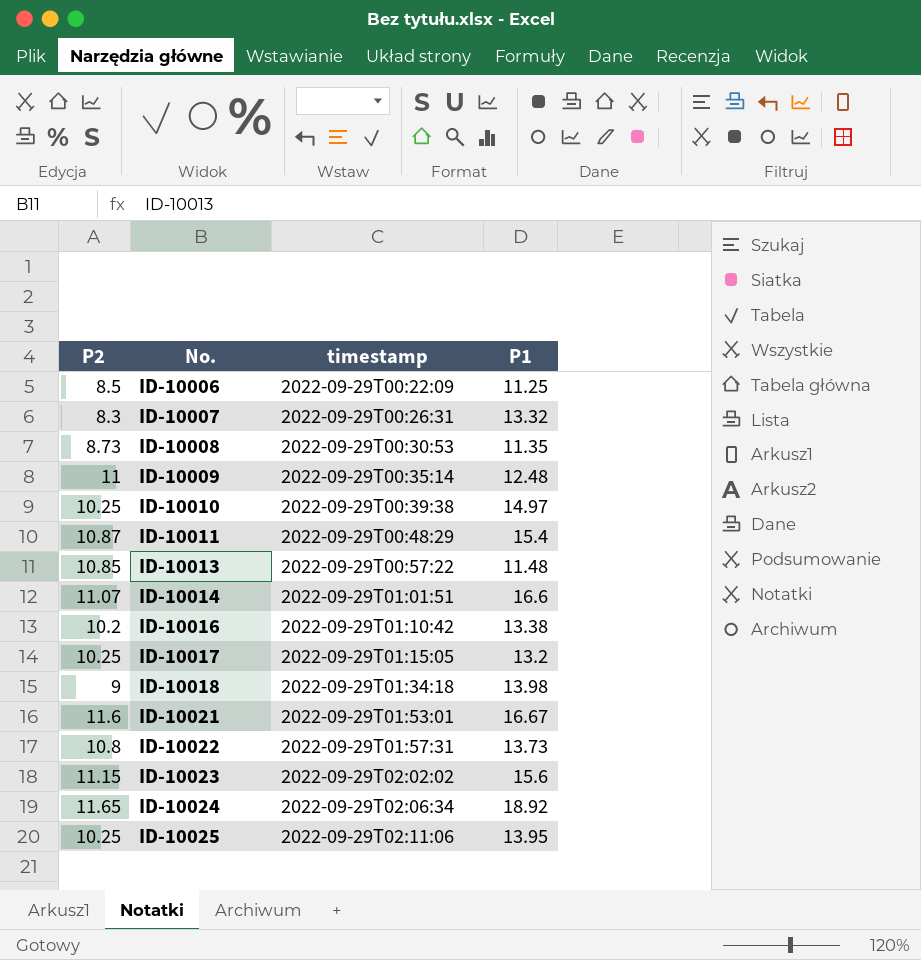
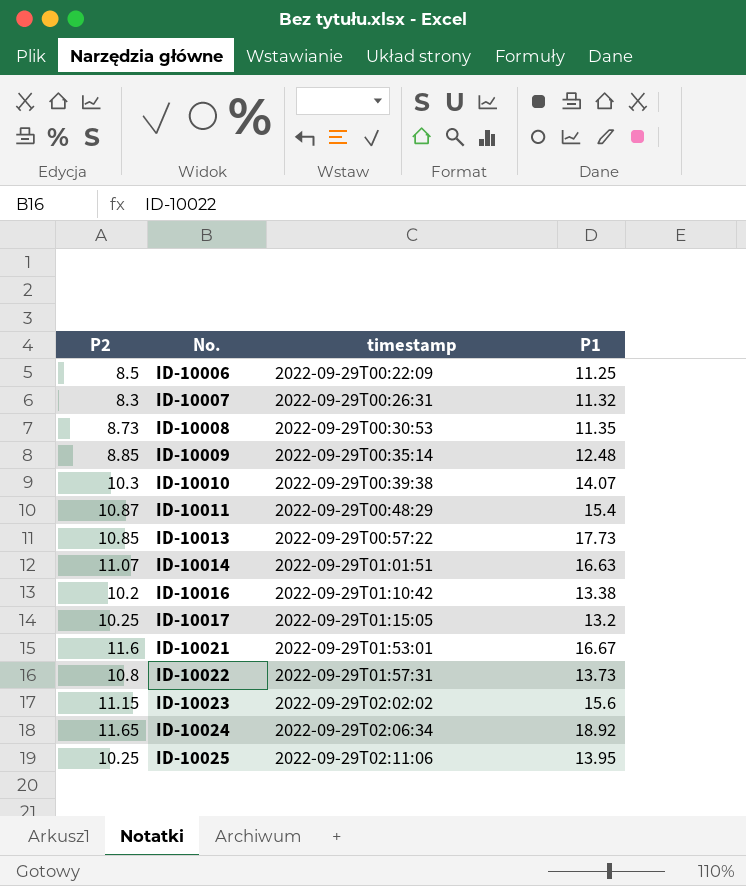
row ID-10018: 9 | 2022-09-29T01:34:18 | 13.98 -> none
ID-10007 | P1: 13.32 -> 11.32
ID-10009 | P2: 11 -> 8.85
ID-10010 | P2: 10.25 -> 10.3
ID-10010 | P1: 14.97 -> 14.07
ID-10013 | P1: 11.48 -> 17.73
ID-10014 | P1: 16.6 -> 16.63

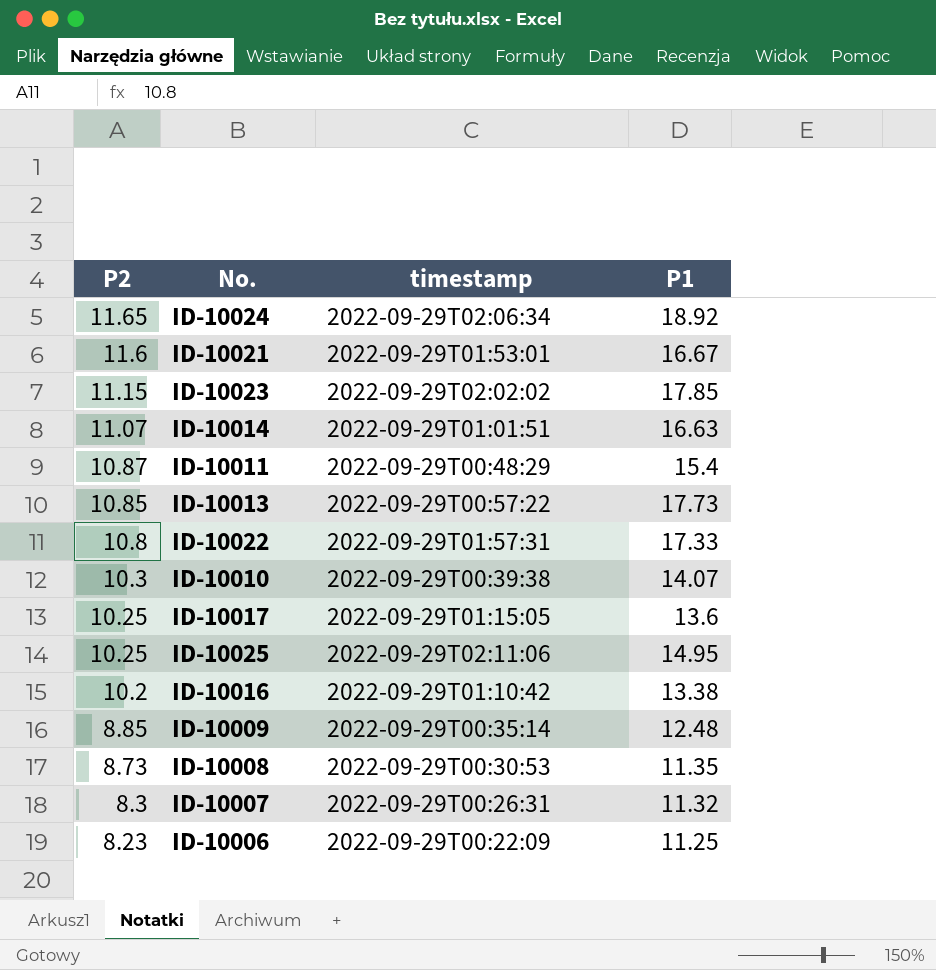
row order: No. ascending -> P2 descending
ID-10023 | P1: 15.6 -> 17.85
ID-10022 | P1: 13.73 -> 17.33
ID-10017 | P1: 13.2 -> 13.6
ID-10025 | P1: 13.95 -> 14.95
ID-10006 | P2: 8.5 -> 8.23

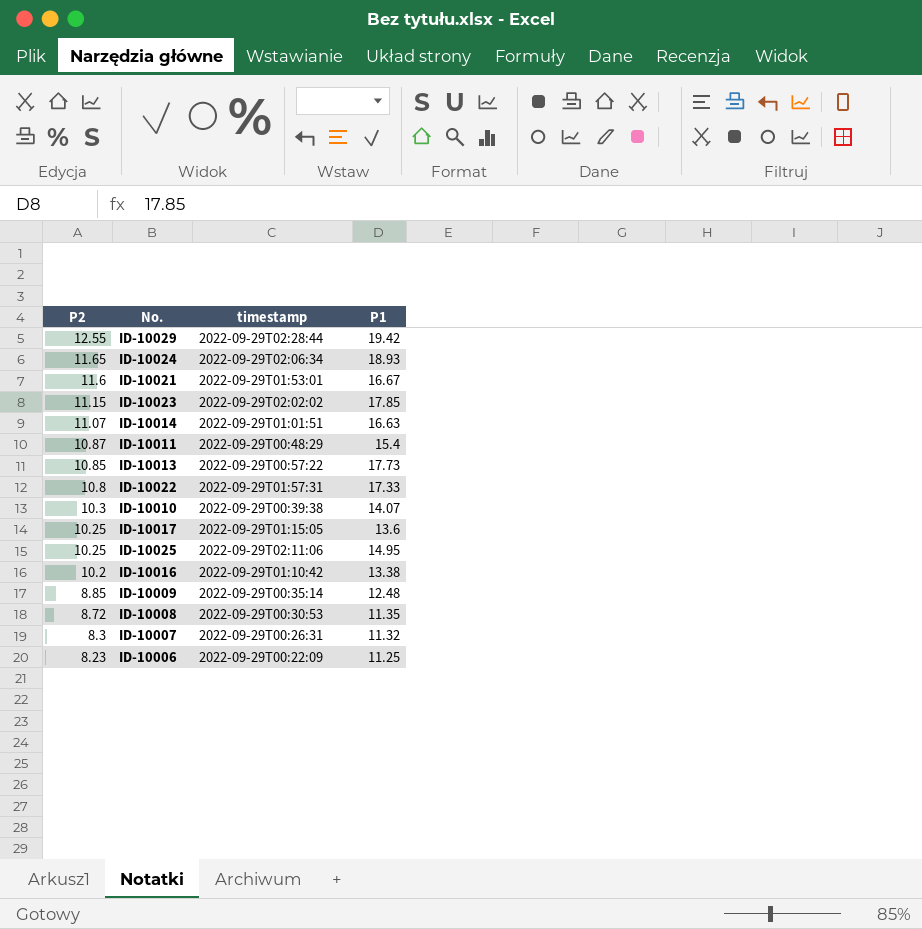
row ID-10029: none -> 12.55 | 2022-09-29T02:28:44 | 19.42
ID-10024 | P1: 18.92 -> 18.93
ID-10008 | P2: 8.73 -> 8.72

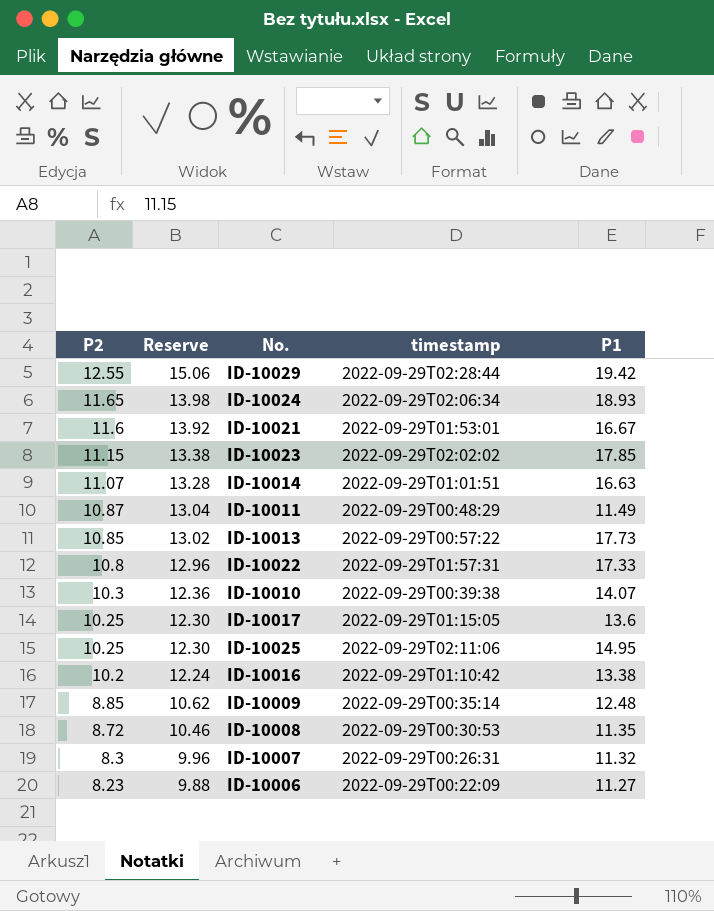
column Reserve | formula: none -> [P2] * 1.2
ID-10011 | P1: 15.4 -> 11.49
ID-10006 | P1: 11.25 -> 11.27

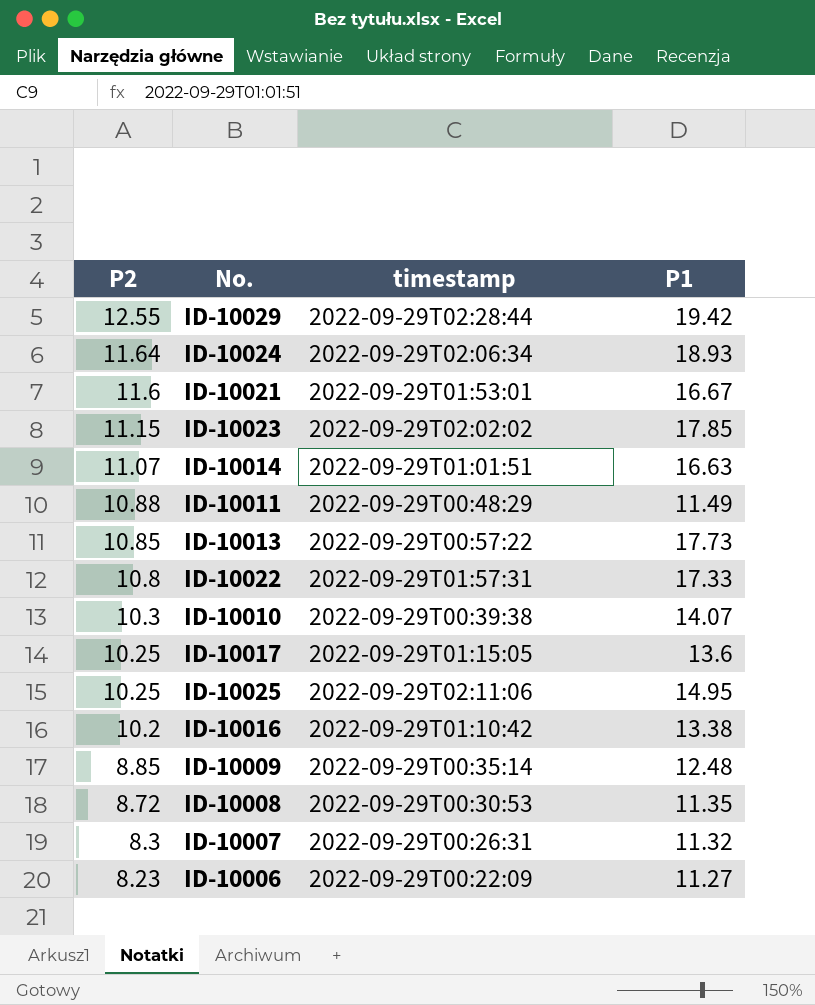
column Reserve | formula: [P2] * 1.2 -> none
ID-10024 | P2: 11.65 -> 11.64
ID-10011 | P2: 10.87 -> 10.88

